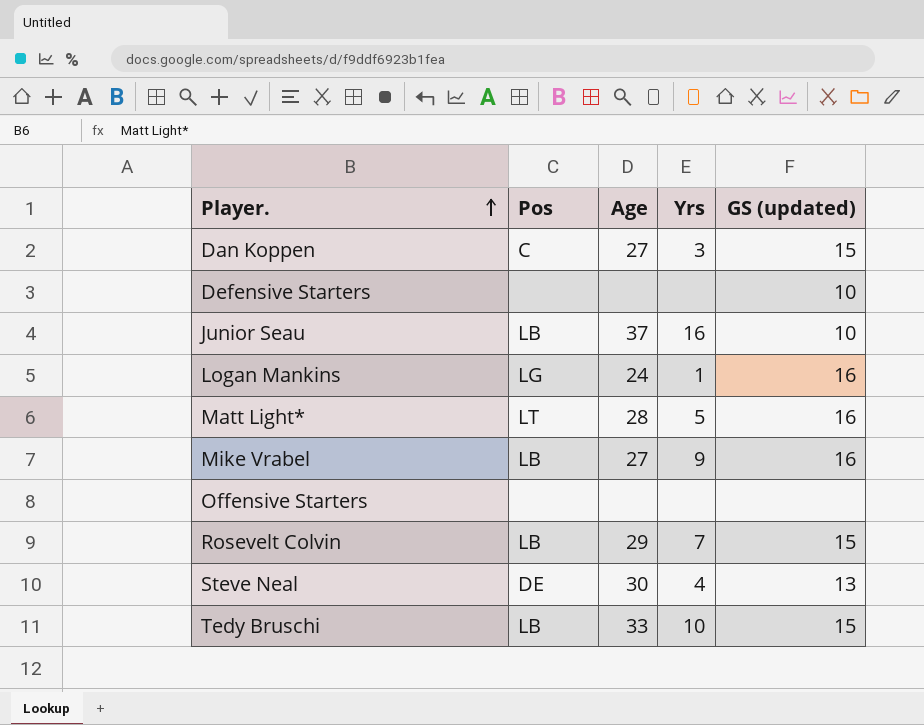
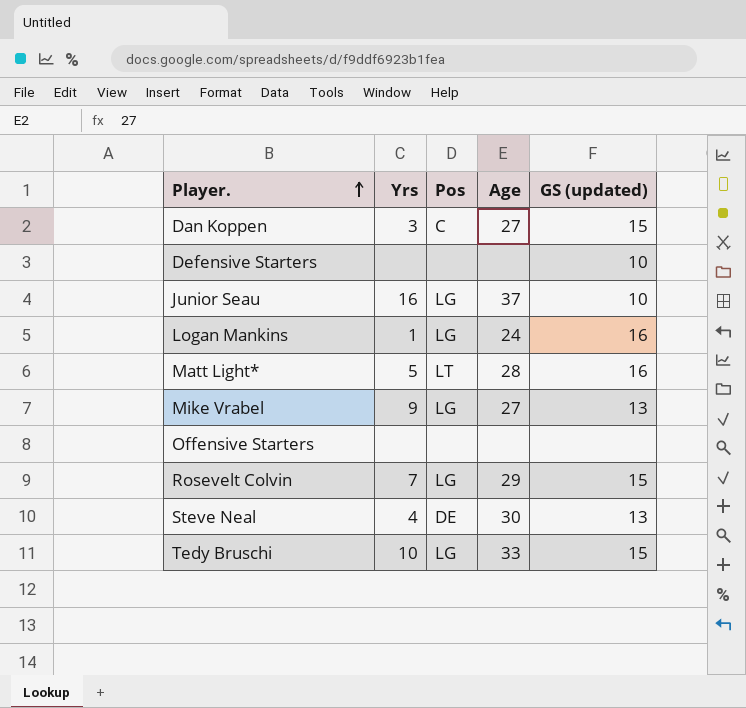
column Yrs | position: 4 -> 2
Junior Seau | Pos: LB -> LG
Mike Vrabel | Pos: LB -> LG
Mike Vrabel | GS (updated): 16 -> 13
Rosevelt Colvin | Pos: LB -> LG
Tedy Bruschi | Pos: LB -> LG

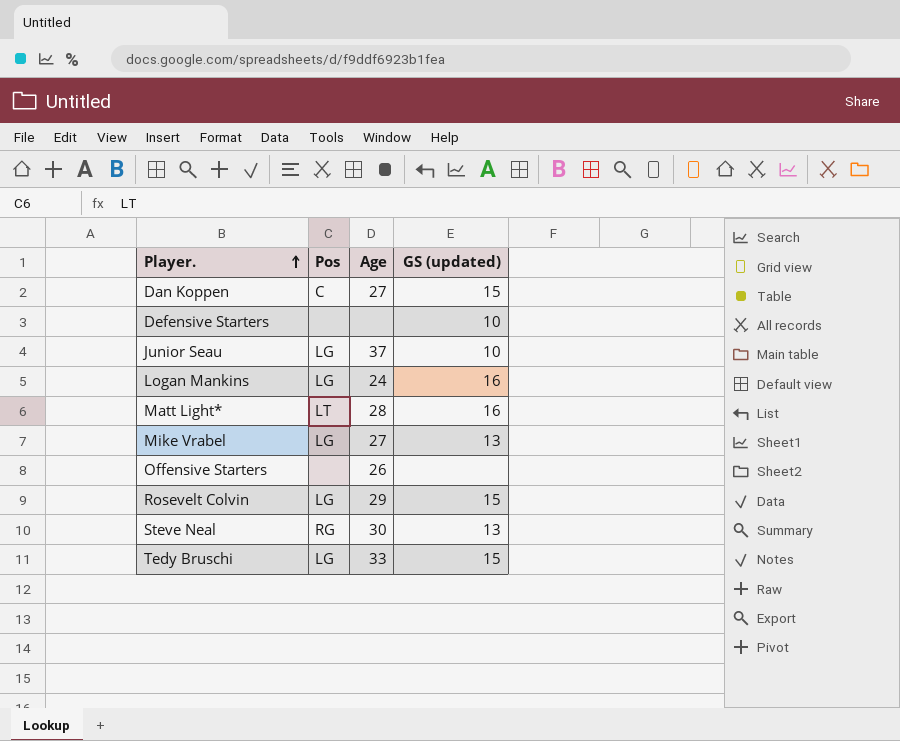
column Yrs | position: 2 -> none
Offensive Starters | Age: none -> 26
Steve Neal | Pos: DE -> RG

